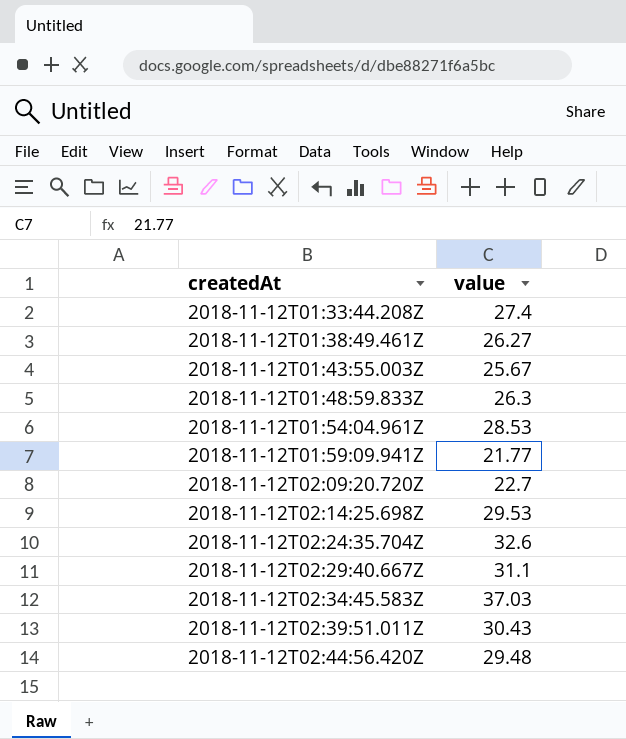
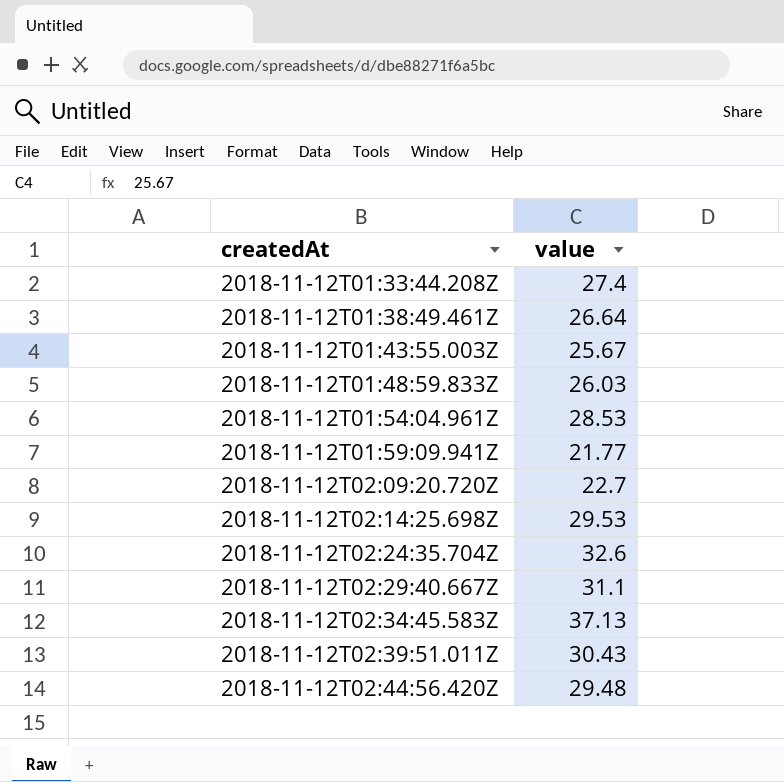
2018-11-12T01:38:49.461Z | value: 26.27 -> 26.64
2018-11-12T01:48:59.833Z | value: 26.3 -> 26.03
2018-11-12T02:34:45.583Z | value: 37.03 -> 37.13

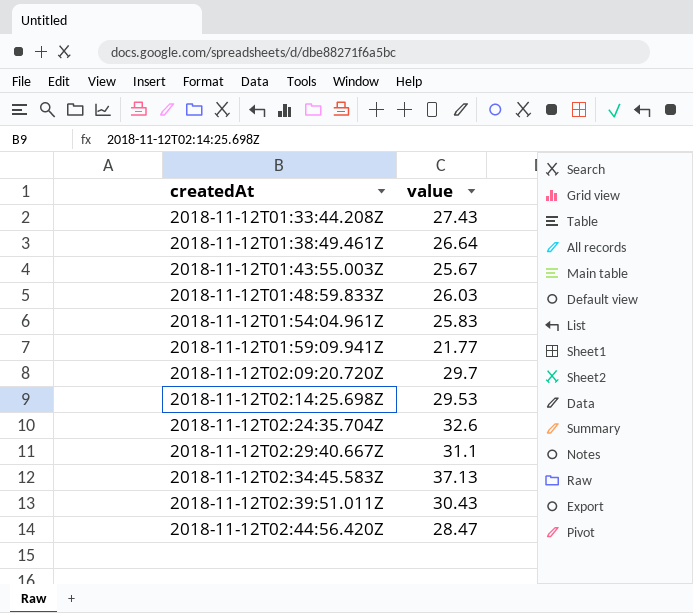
2018-11-12T01:33:44.208Z | value: 27.4 -> 27.43
2018-11-12T01:54:04.961Z | value: 28.53 -> 25.83
2018-11-12T02:09:20.720Z | value: 22.7 -> 29.7
2018-11-12T02:44:56.420Z | value: 29.48 -> 28.47

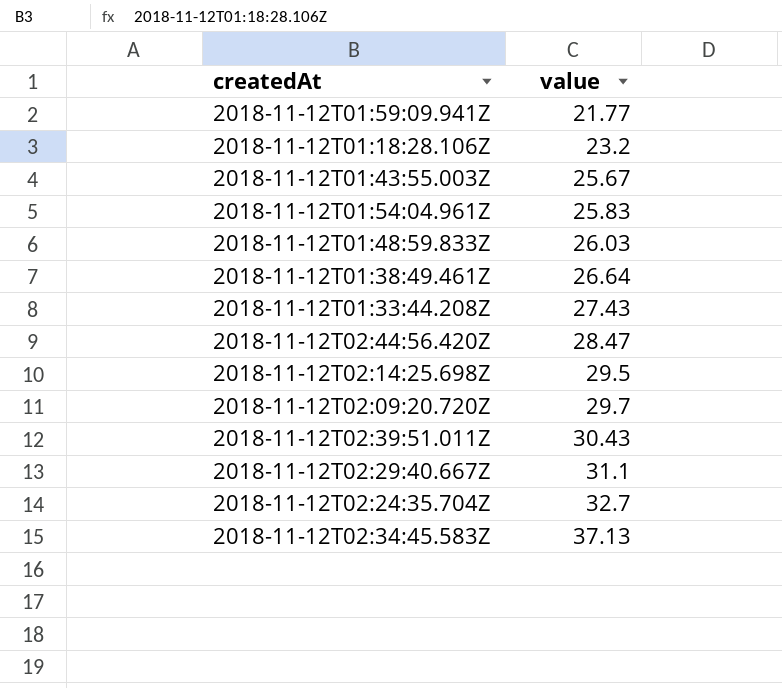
row order: createdAt ascending -> value ascending
row 2018-11-12T01:18:28.106Z: none -> 23.2
2018-11-12T02:14:25.698Z | value: 29.53 -> 29.5
2018-11-12T02:24:35.704Z | value: 32.6 -> 32.7

